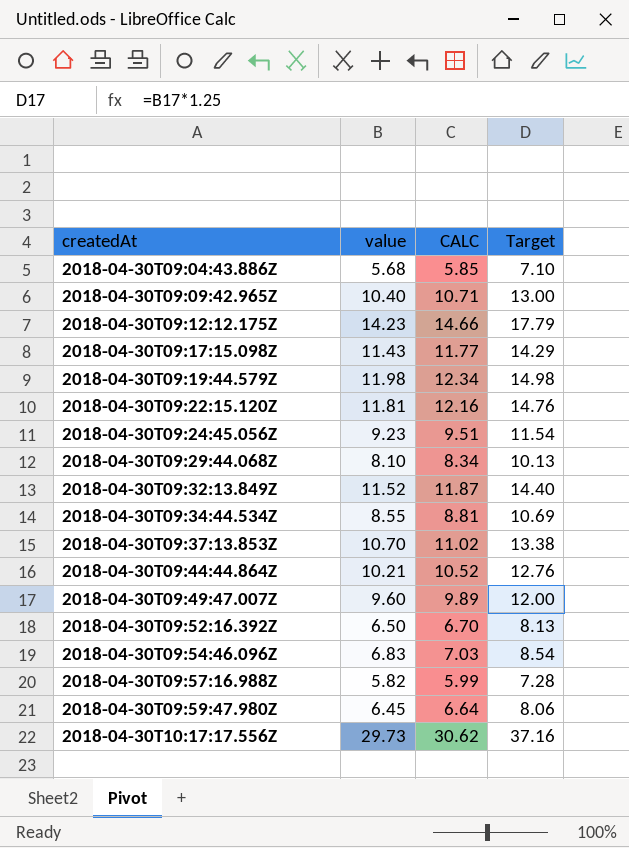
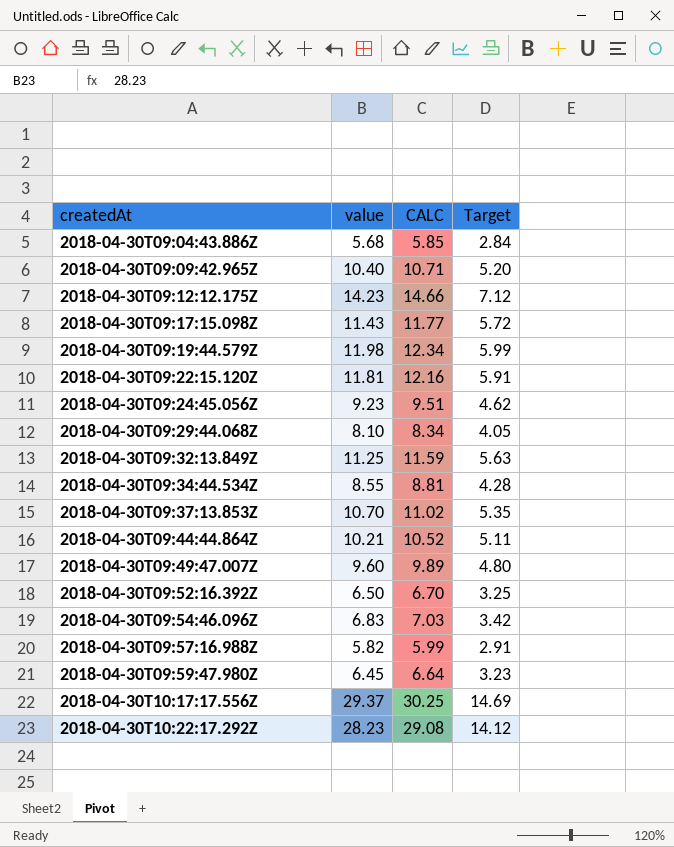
column Target | formula: [value] * 1.25 -> [value] * 0.5
2018-04-30T09:32:13.849Z | value: 11.52 -> 11.25
2018-04-30T09:32:13.849Z | CALC: 11.87 -> 11.59
2018-04-30T10:17:17.556Z | value: 29.73 -> 29.37
2018-04-30T10:17:17.556Z | CALC: 30.62 -> 30.25
row 2018-04-30T10:22:17.292Z: none -> 28.23 | 29.08 | 14.12

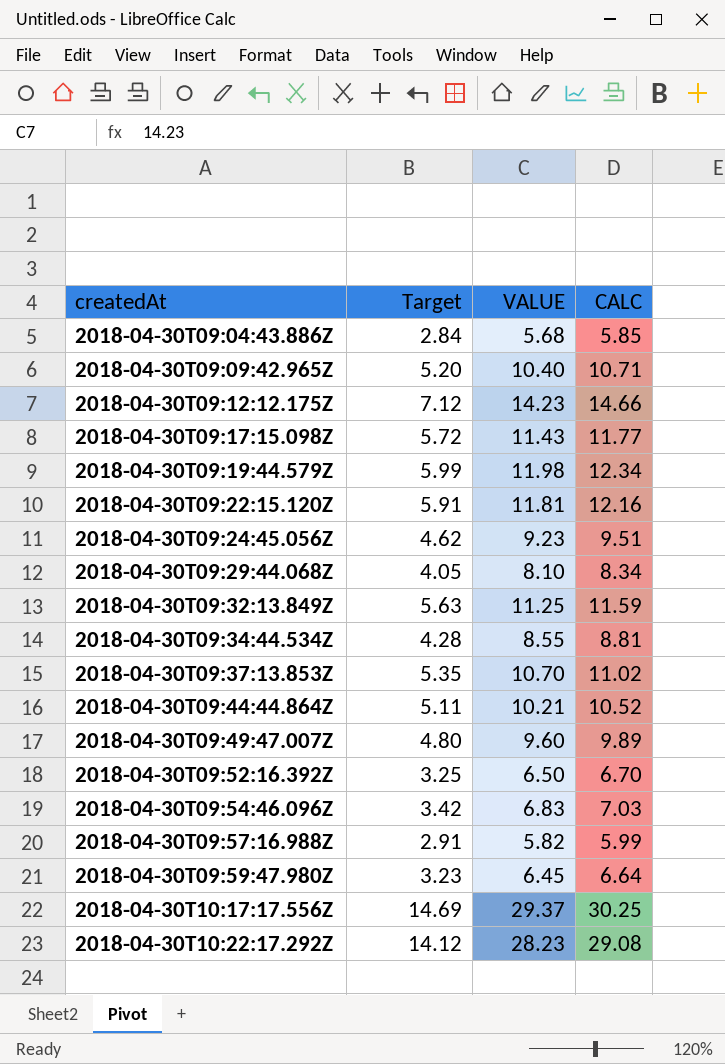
column Target | position: 4 -> 2
column name: value -> VALUE

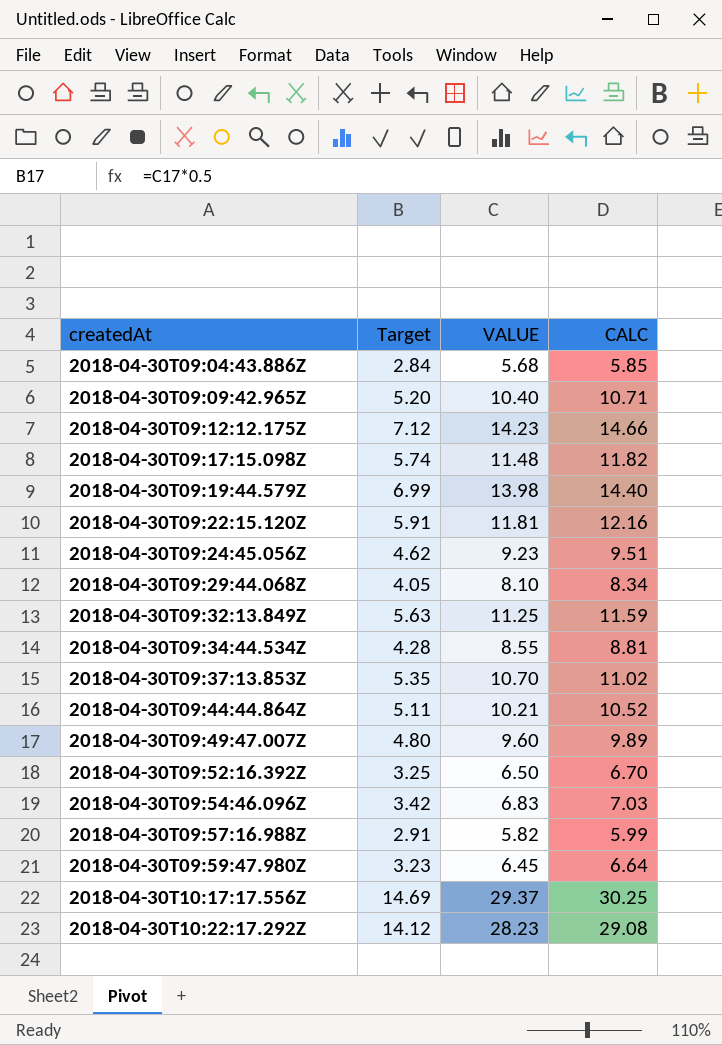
2018-04-30T09:17:15.098Z | Target: 5.72 -> 5.74
2018-04-30T09:17:15.098Z | VALUE: 11.43 -> 11.48
2018-04-30T09:17:15.098Z | CALC: 11.77 -> 11.82
2018-04-30T09:19:44.579Z | Target: 5.99 -> 6.99
2018-04-30T09:19:44.579Z | VALUE: 11.98 -> 13.98
2018-04-30T09:19:44.579Z | CALC: 12.34 -> 14.40

